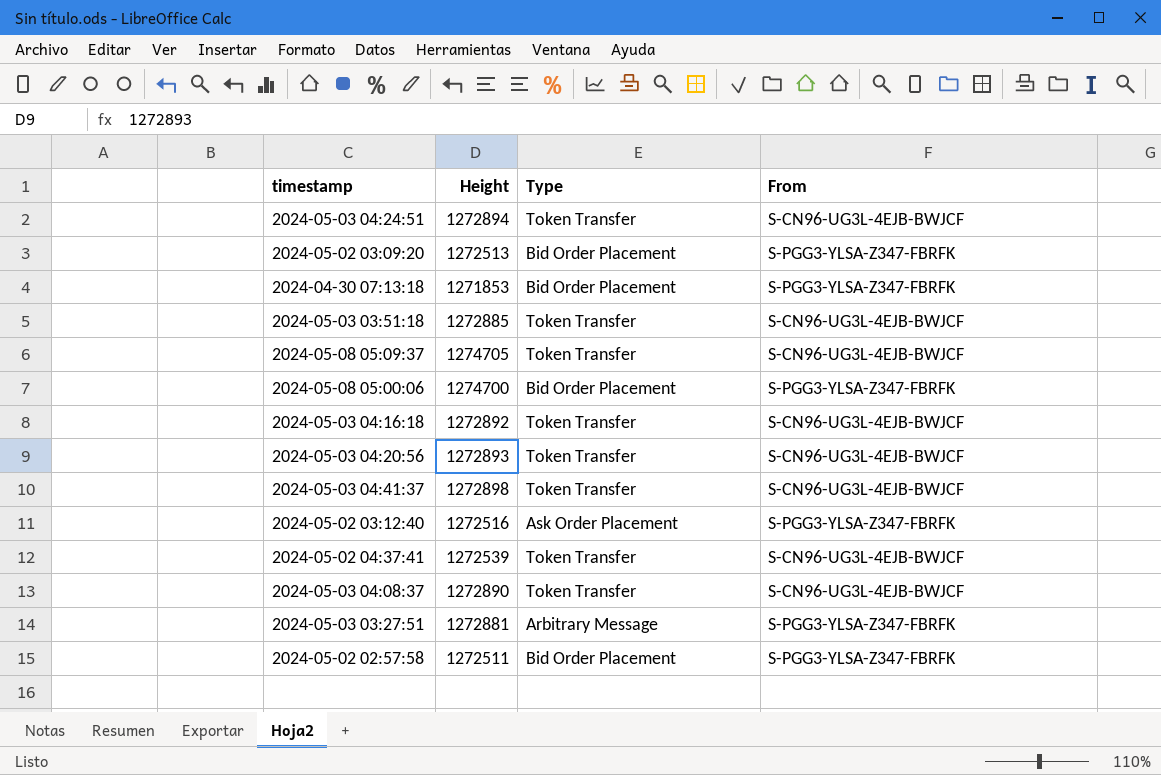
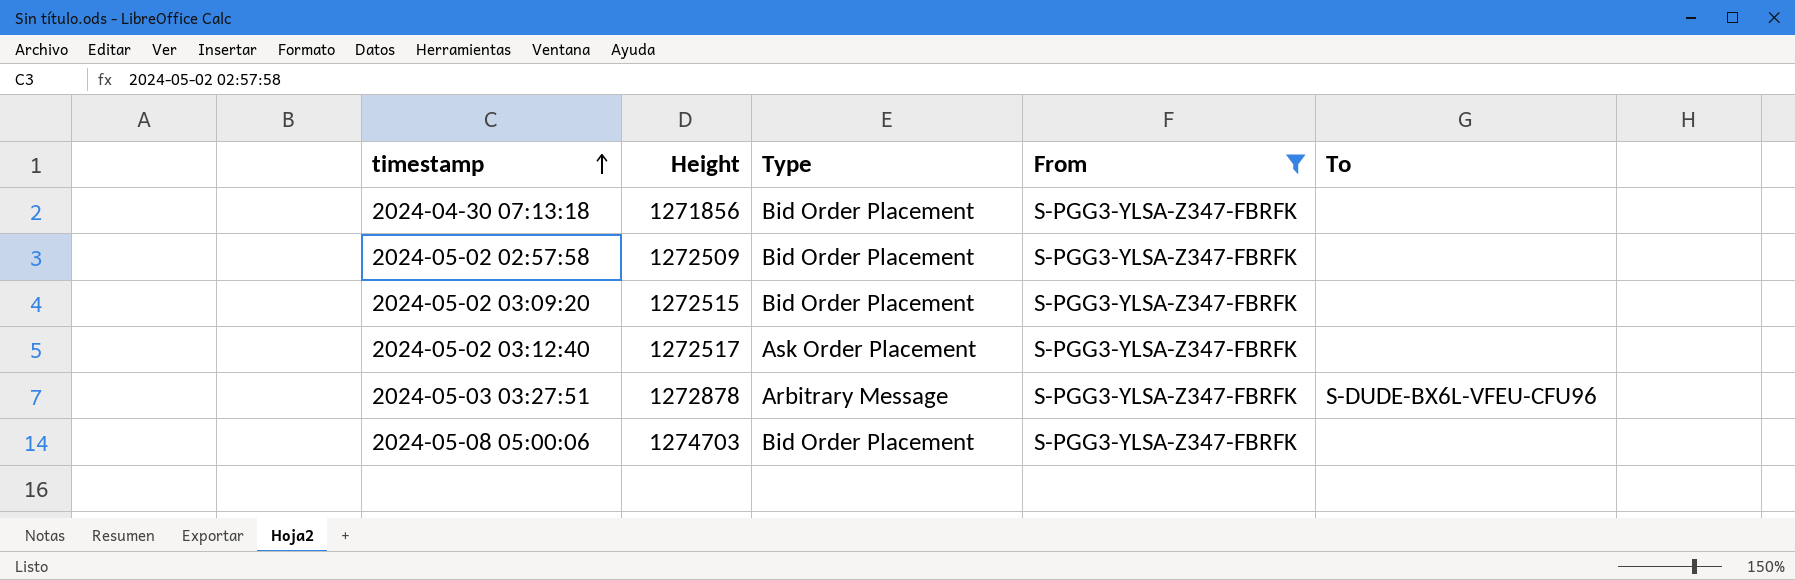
filter: none -> From = S-PGG3-YLSA-Z347-FBRFK
row order: none -> timestamp ascending
column To | position: none -> 5
2024-04-30 07:13:18 | Height: 1271853 -> 1271856
2024-05-02 02:57:58 | Height: 1272511 -> 1272509
2024-05-02 03:09:20 | Height: 1272513 -> 1272515
2024-05-02 03:12:40 | Height: 1272516 -> 1272517
2024-05-03 03:27:51 | Height: 1272881 -> 1272878
2024-05-08 05:00:06 | Height: 1274700 -> 1274703

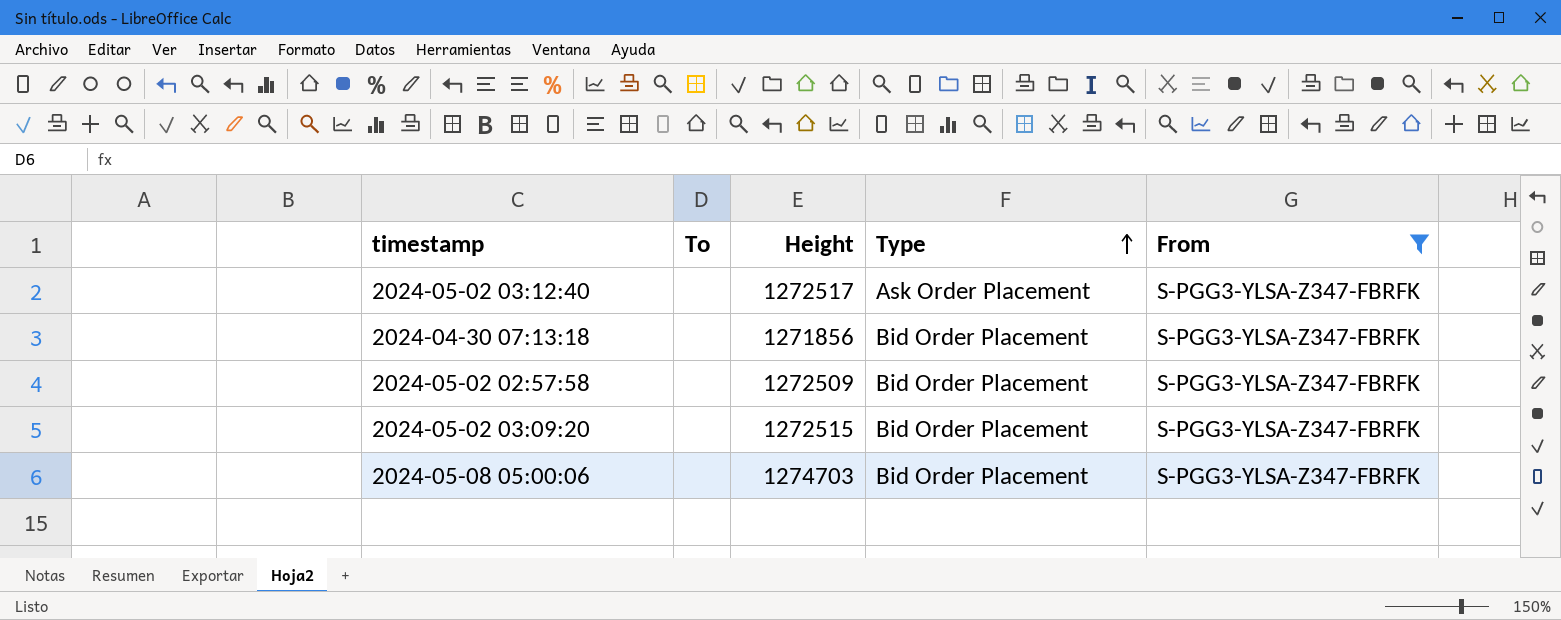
row order: timestamp ascending -> Type ascending
column To | position: 5 -> 2
row 2024-05-03 03:27:51: 1272878 | Arbitrary Message | S-PGG3-YLSA-Z347-FBRFK | S-DUDE-BX6L-VFEU-CFU96 -> none

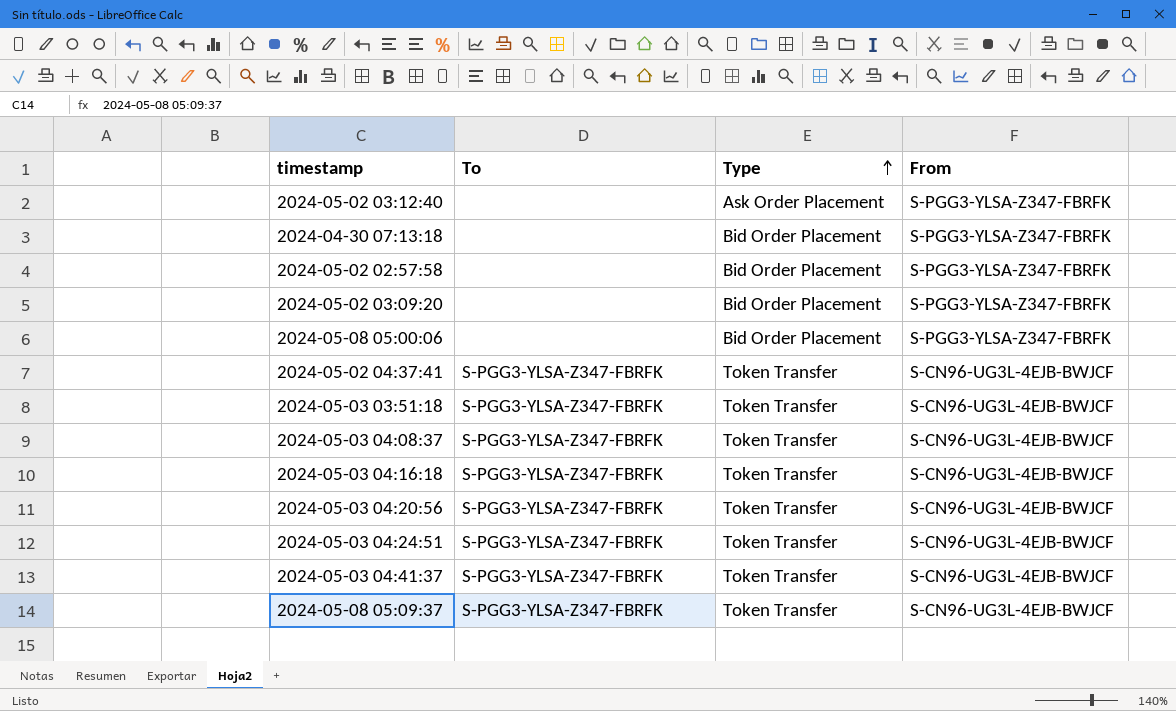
filter: From = S-PGG3-YLSA-Z347-FBRFK -> none
column Height | position: 3 -> none

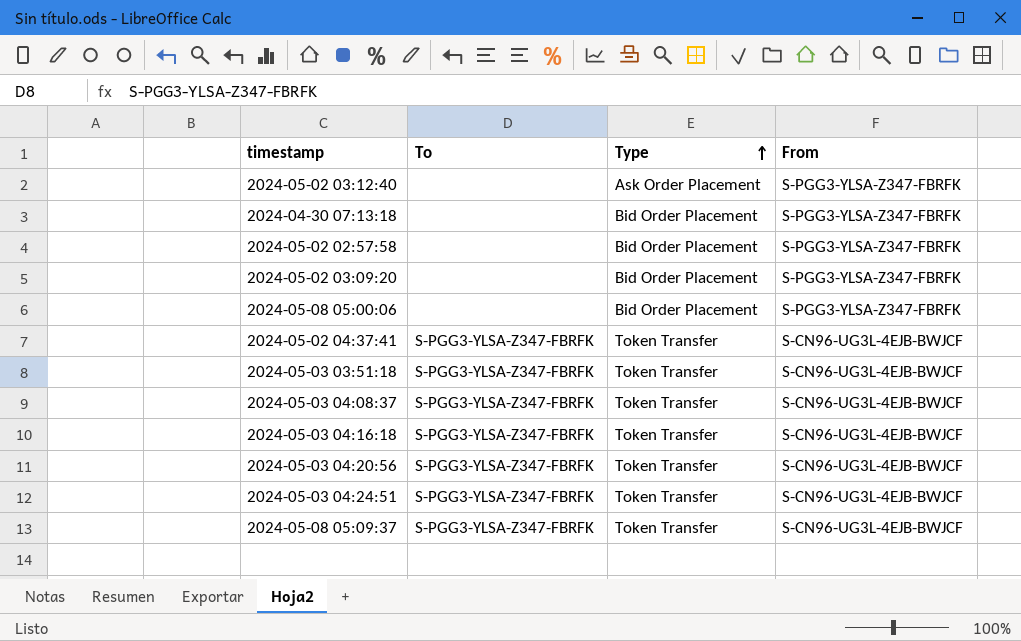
row 2024-05-03 04:41:37: S-PGG3-YLSA-Z347-FBRFK | Token Transfer | S-CN96-UG3L-4EJB-BWJCF -> none

